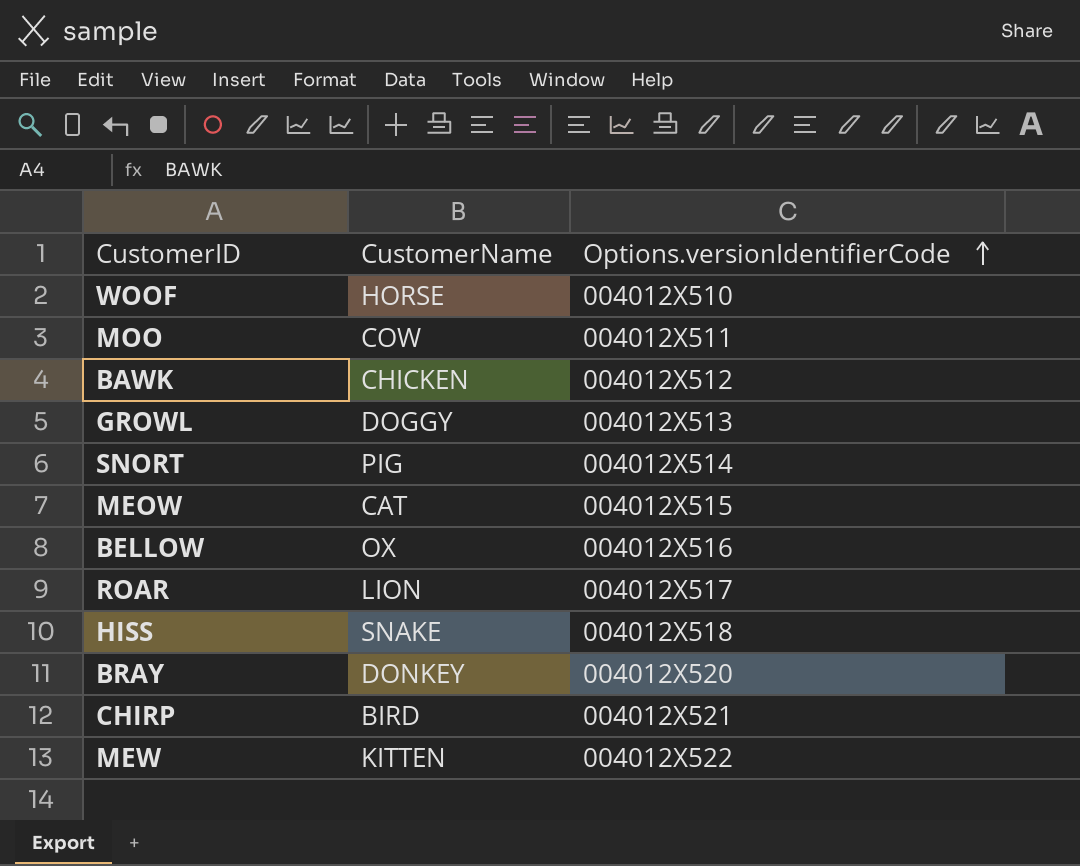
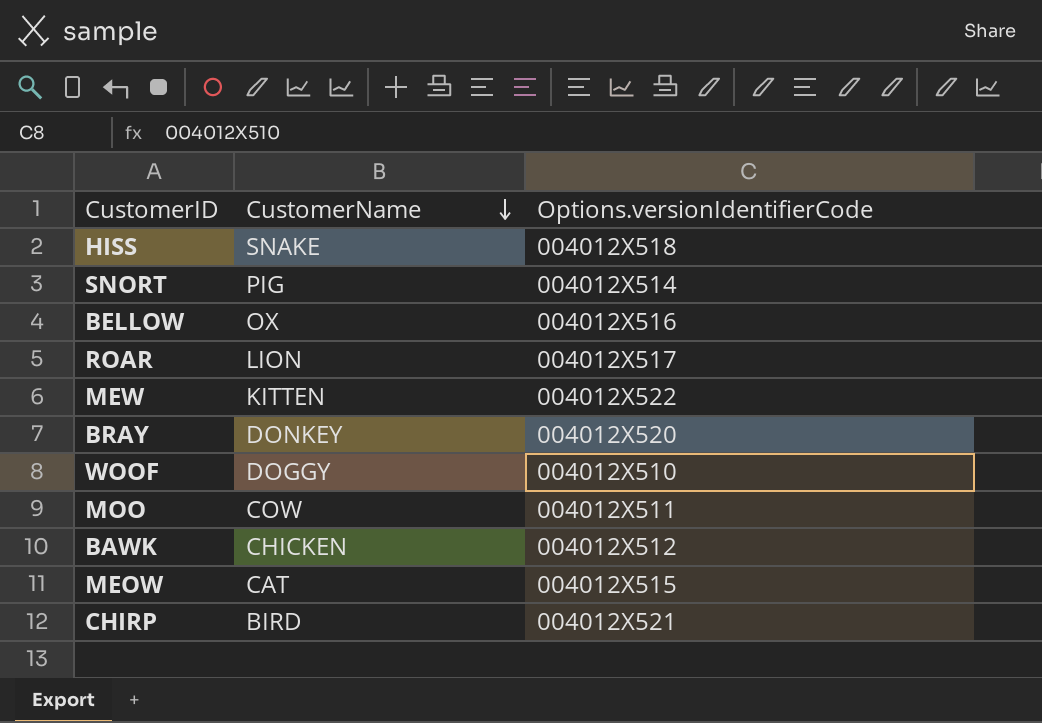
row order: Options.versionIdentifierCode ascending -> CustomerName descending
row GROWL: DOGGY | 004012X513 -> none
WOOF | CustomerName: HORSE -> DOGGY

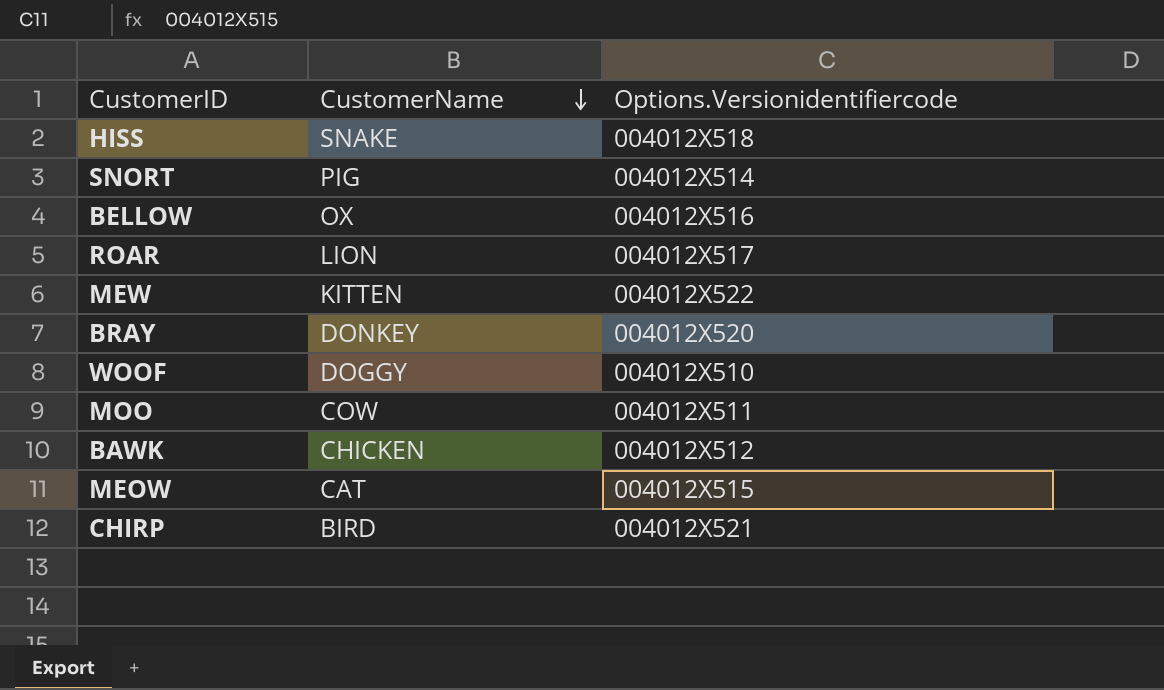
column name: Options.versionIdentifierCode -> Options.Versionidentifiercode

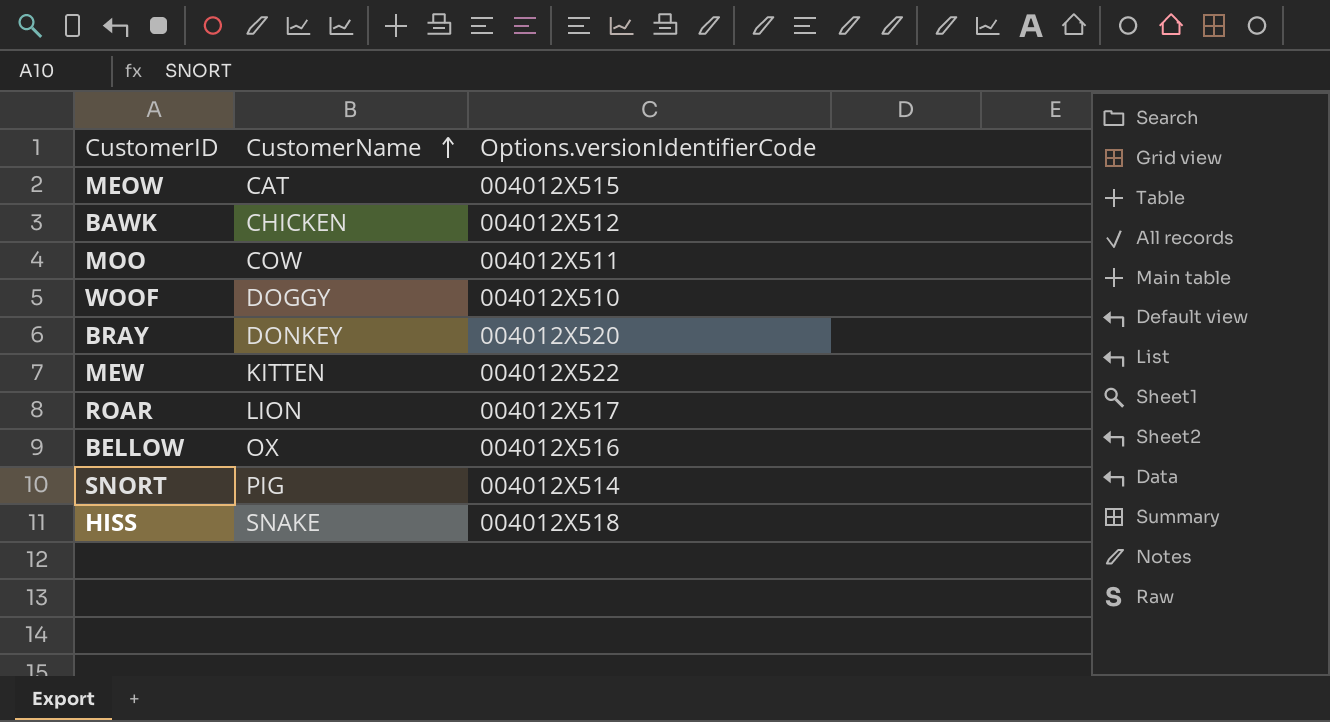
row order: CustomerName descending -> CustomerName ascending
column name: Options.Versionidentifiercode -> Options.versionIdentifierCode
row CHIRP: BIRD | 004012X521 -> none

